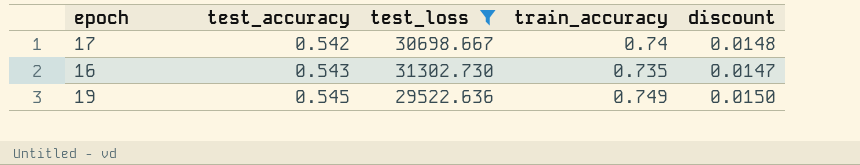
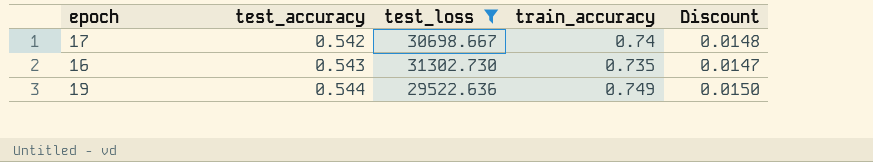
column name: discount -> Discount
19 | test_accuracy: 0.545 -> 0.544

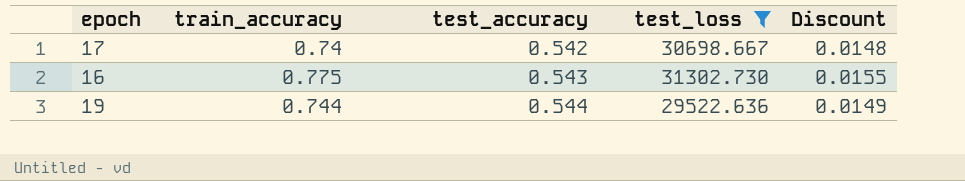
column train_accuracy | position: 4 -> 2
16 | train_accuracy: 0.735 -> 0.775
16 | Discount: 0.0147 -> 0.0155
19 | train_accuracy: 0.749 -> 0.744
19 | Discount: 0.0150 -> 0.0149

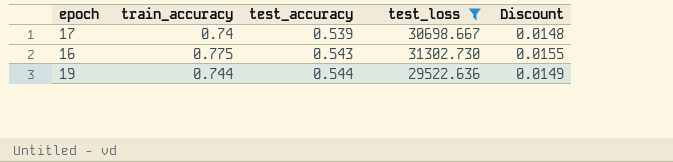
17 | test_accuracy: 0.542 -> 0.539

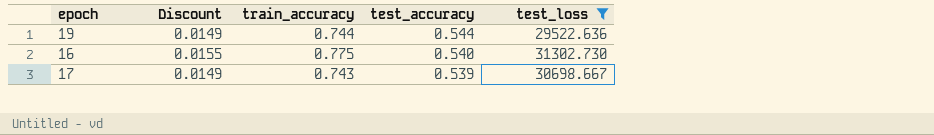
row order: test_accuracy ascending -> test_accuracy descending
column Discount | position: 5 -> 2
16 | test_accuracy: 0.543 -> 0.540
17 | Discount: 0.0148 -> 0.0149
17 | train_accuracy: 0.74 -> 0.743

